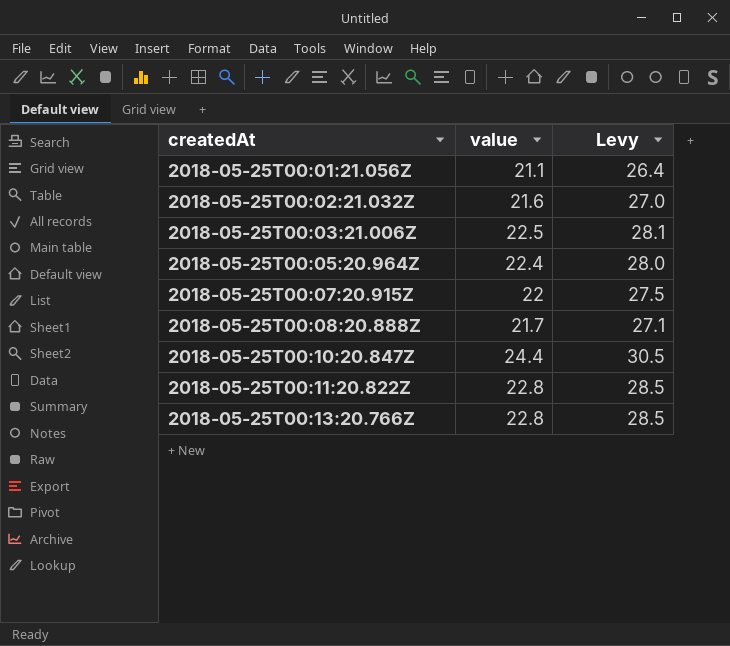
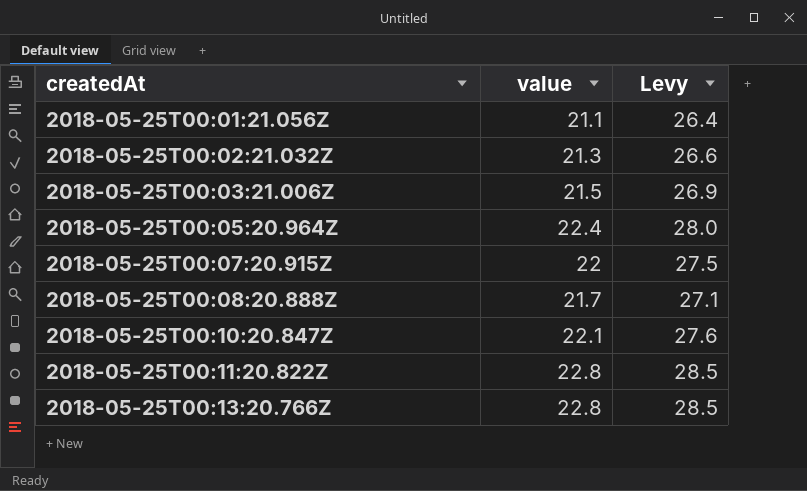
2018-05-25T00:02:21.032Z | value: 21.6 -> 21.3
2018-05-25T00:02:21.032Z | Levy: 27.0 -> 26.6
2018-05-25T00:03:21.006Z | value: 22.5 -> 21.5
2018-05-25T00:03:21.006Z | Levy: 28.1 -> 26.9
2018-05-25T00:10:20.847Z | value: 24.4 -> 22.1
2018-05-25T00:10:20.847Z | Levy: 30.5 -> 27.6

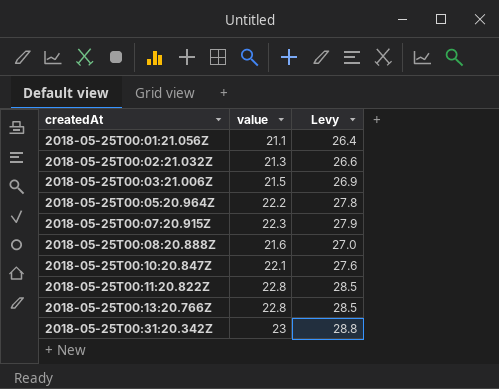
2018-05-25T00:05:20.964Z | value: 22.4 -> 22.2
2018-05-25T00:05:20.964Z | Levy: 28.0 -> 27.8
2018-05-25T00:07:20.915Z | value: 22 -> 22.3
2018-05-25T00:07:20.915Z | Levy: 27.5 -> 27.9
2018-05-25T00:08:20.888Z | value: 21.7 -> 21.6
2018-05-25T00:08:20.888Z | Levy: 27.1 -> 27.0
row 2018-05-25T00:31:20.342Z: none -> 23 | 28.8

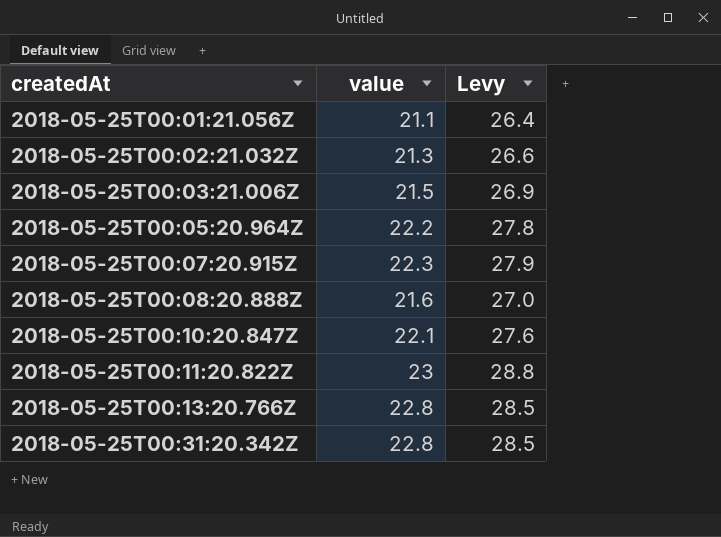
2018-05-25T00:11:20.822Z | value: 22.8 -> 23
2018-05-25T00:11:20.822Z | Levy: 28.5 -> 28.8
2018-05-25T00:31:20.342Z | value: 23 -> 22.8
2018-05-25T00:31:20.342Z | Levy: 28.8 -> 28.5

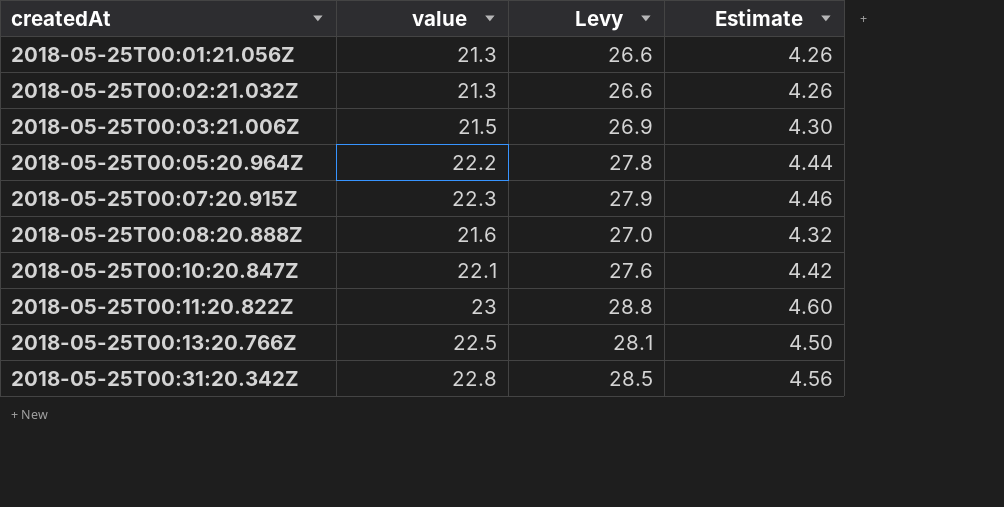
column Estimate | formula: none -> [value] * 0.2
2018-05-25T00:01:21.056Z | value: 21.1 -> 21.3
2018-05-25T00:01:21.056Z | Levy: 26.4 -> 26.6
2018-05-25T00:13:20.766Z | value: 22.8 -> 22.5
2018-05-25T00:13:20.766Z | Levy: 28.5 -> 28.1

